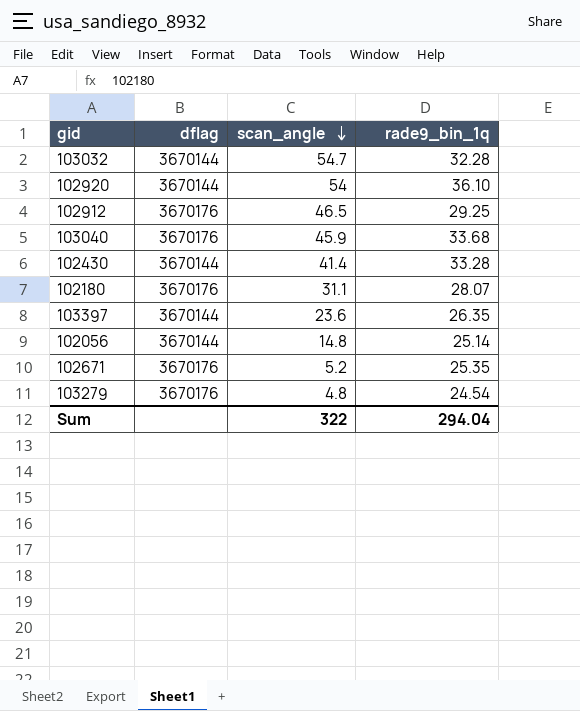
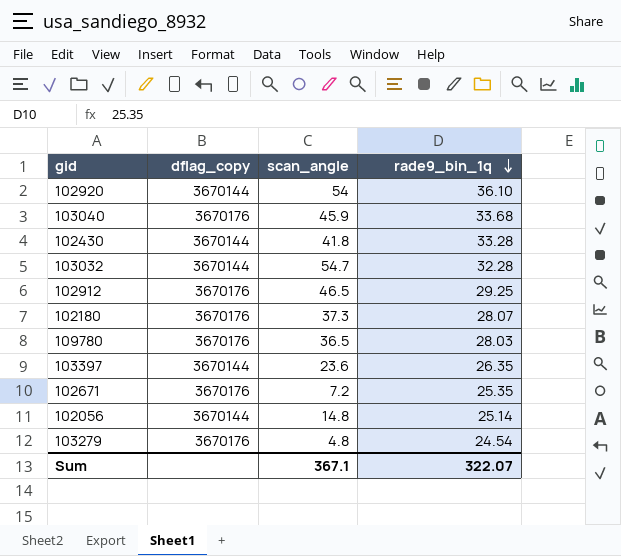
row order: scan_angle descending -> rade9_bin_1q descending
column name: dflag -> dflag_copy
102430 | scan_angle: 41.4 -> 41.8
102180 | scan_angle: 31.1 -> 37.3
row 109780: none -> 3670176 | 36.5 | 28.03
102671 | scan_angle: 5.2 -> 7.2
Sum | scan_angle: 322 -> 367.1
Sum | rade9_bin_1q: 294.04 -> 322.07

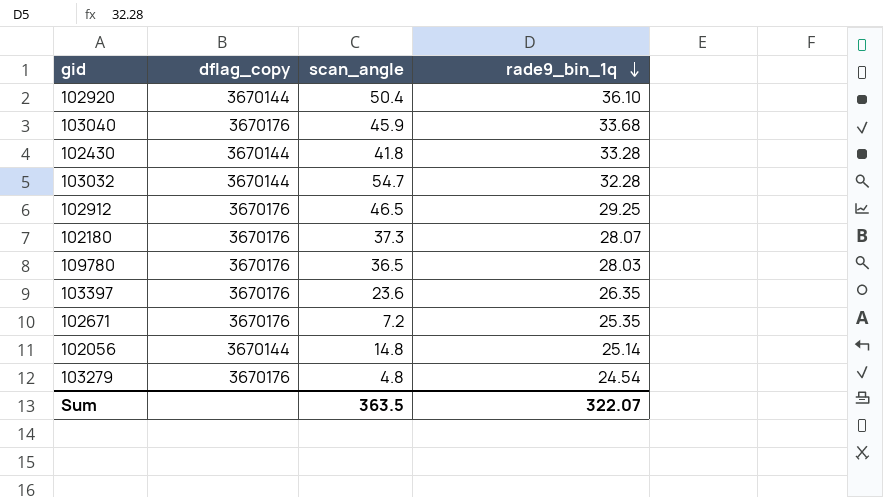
102920 | scan_angle: 54 -> 50.4
103397 | dflag_copy: 3670144 -> 3670176
Sum | scan_angle: 367.1 -> 363.5

